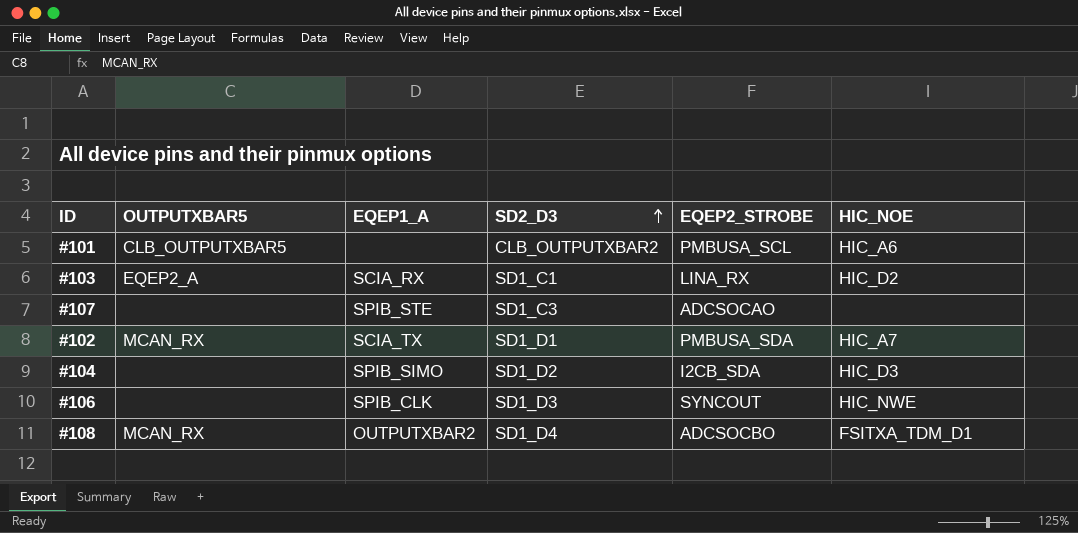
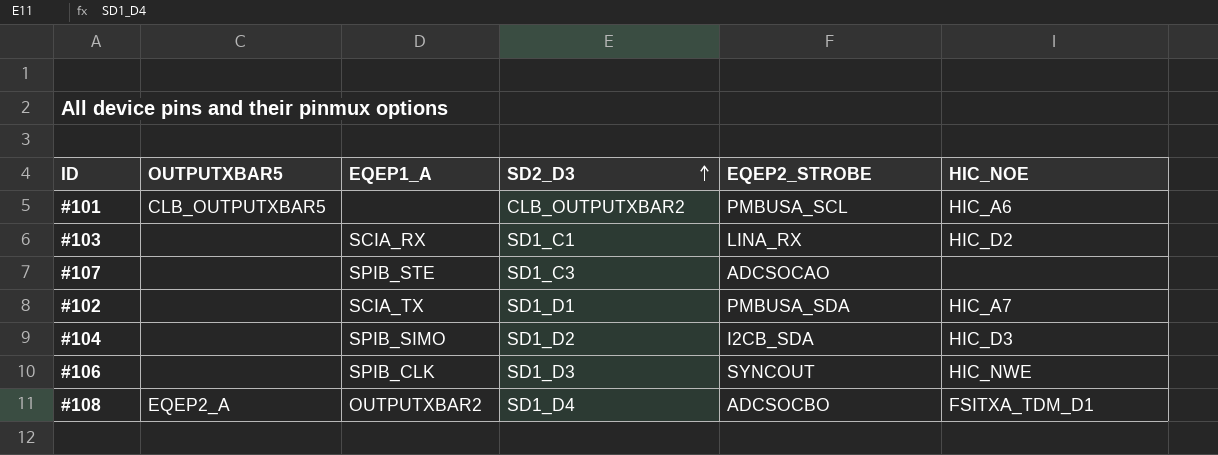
#103 | OUTPUTXBAR5: EQEP2_A -> none
#102 | OUTPUTXBAR5: MCAN_RX -> none
#108 | OUTPUTXBAR5: MCAN_RX -> EQEP2_A

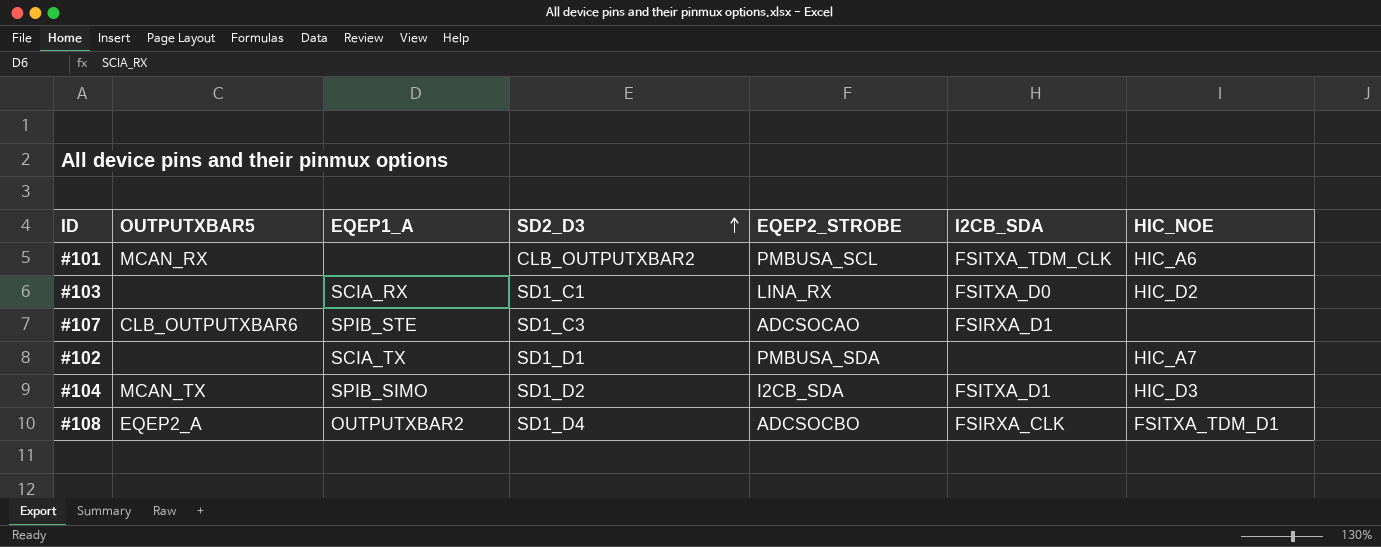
column I2CB_SDA | position: none -> 6
row #106: none | SPIB_CLK | SD1_D3 | SYNCOUT | HIC_NWE -> none
#101 | OUTPUTXBAR5: CLB_OUTPUTXBAR5 -> MCAN_RX
#107 | OUTPUTXBAR5: none -> CLB_OUTPUTXBAR6
#104 | OUTPUTXBAR5: none -> MCAN_TX

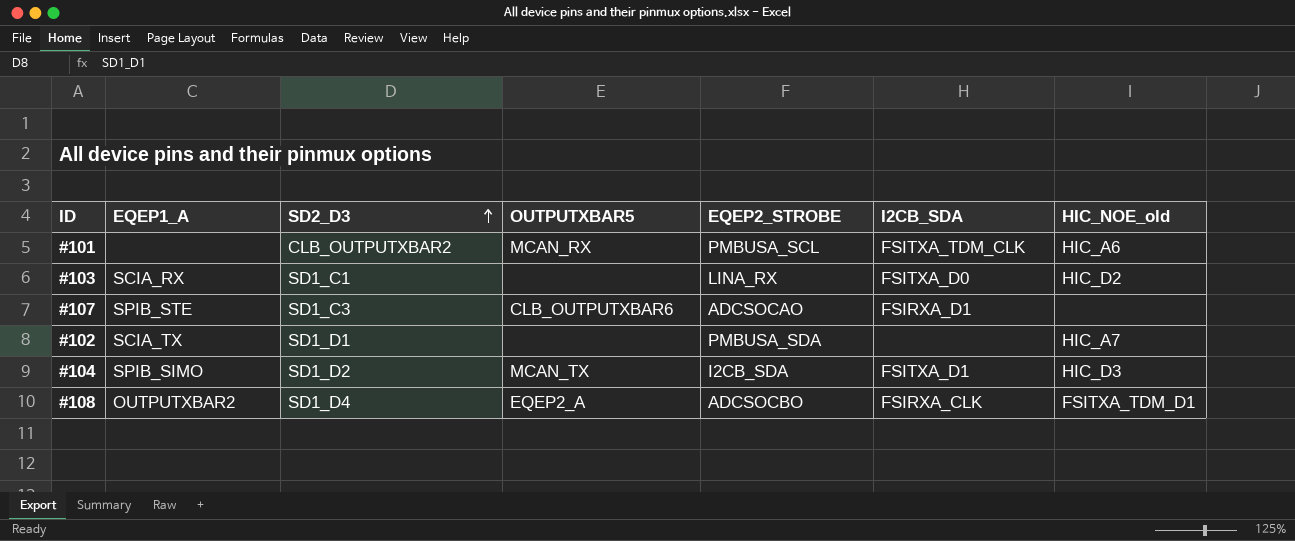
column OUTPUTXBAR5 | position: 2 -> 4
column name: HIC_NOE -> HIC_NOE_old

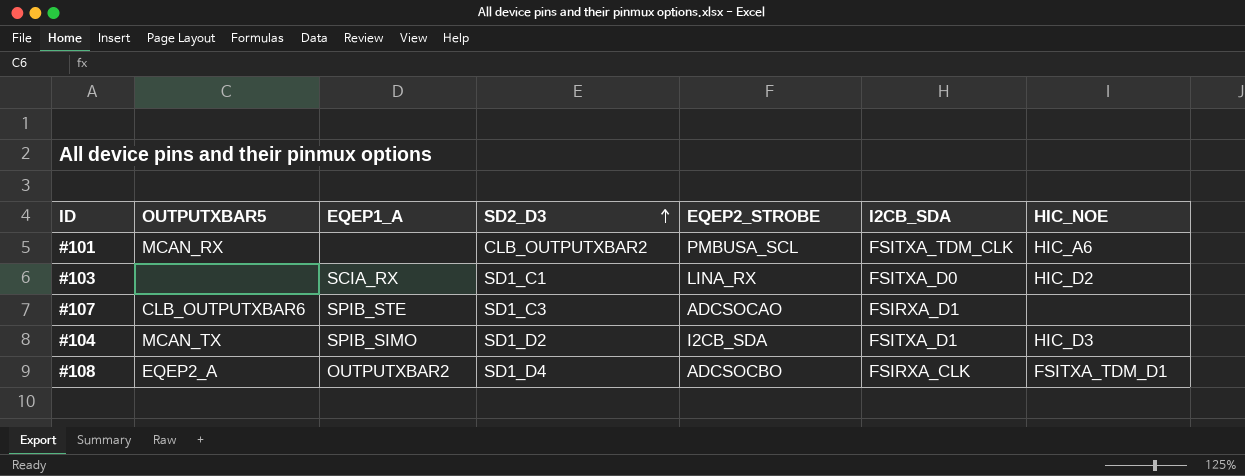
column OUTPUTXBAR5 | position: 4 -> 2
column name: HIC_NOE_old -> HIC_NOE
row #102: SCIA_TX | SD1_D1 | none | PMBUSA_SDA | none | HIC_A7 -> none

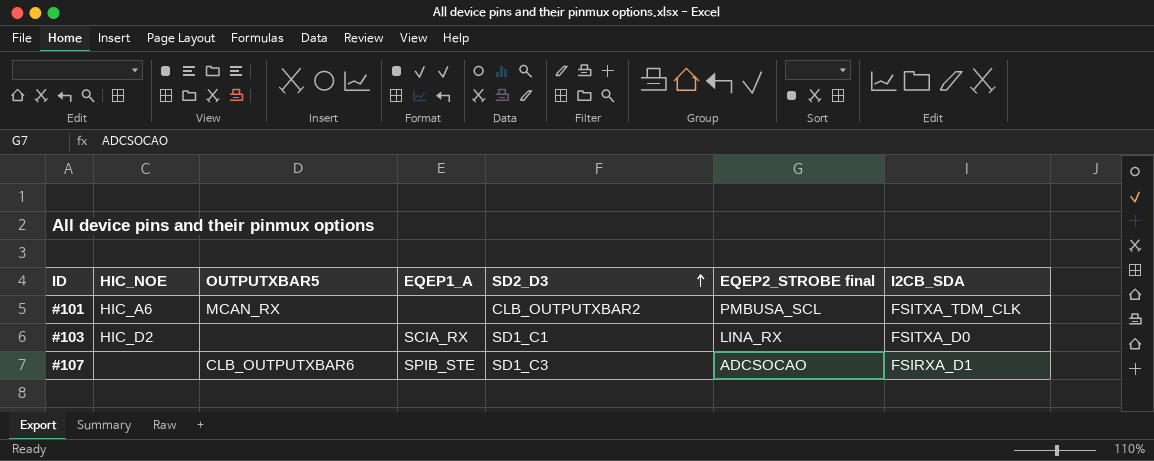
column HIC_NOE | position: 7 -> 2
column name: EQEP2_STROBE -> EQEP2_STROBE final
row #104: MCAN_TX | SPIB_SIMO | SD1_D2 | I2CB_SDA | FSITXA_D1 | HIC_D3 -> none
row #108: EQEP2_A | OUTPUTXBAR2 | SD1_D4 | ADCSOCBO | FSIRXA_CLK | FSITXA_TDM_D1 -> none

